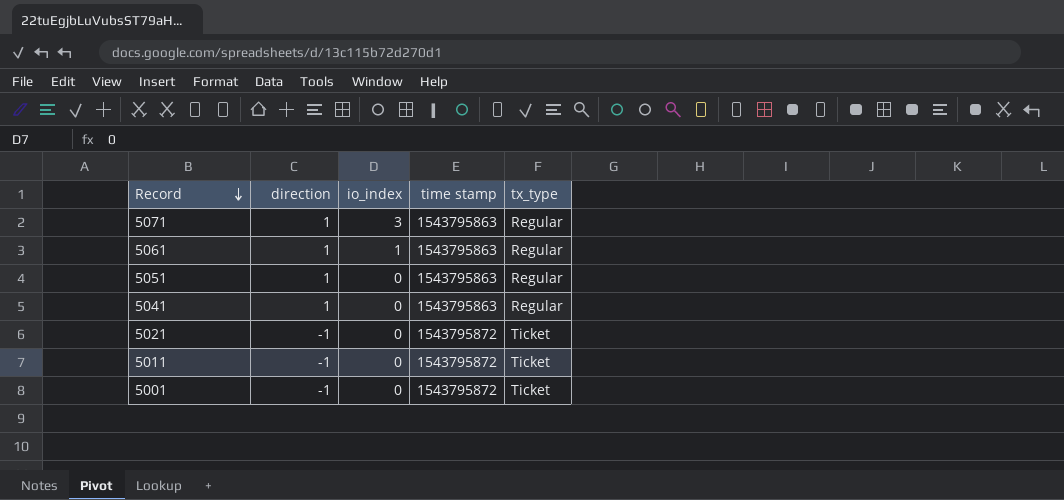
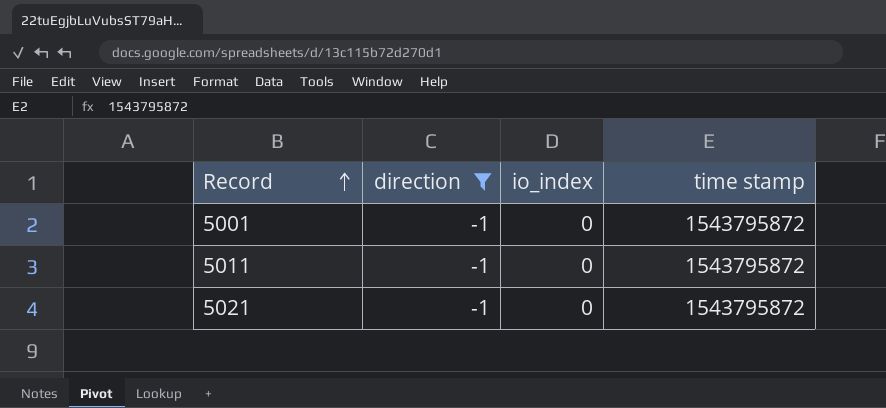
filter: none -> direction = -1
row order: Record descending -> Record ascending
column tx_type | position: 5 -> none

